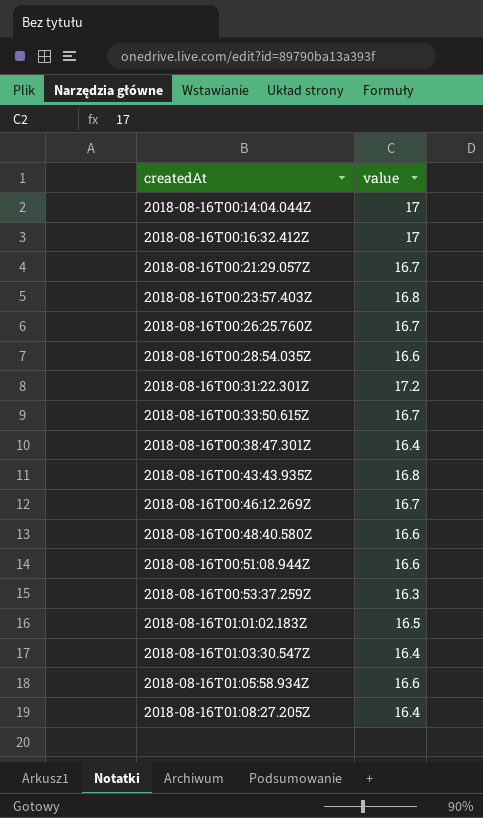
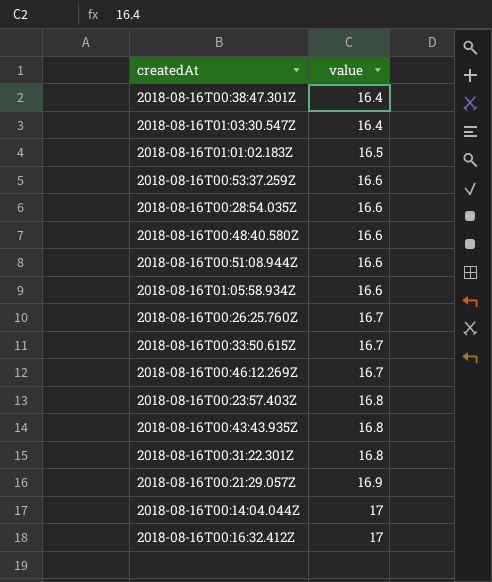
row order: createdAt ascending -> value ascending
row 2018-08-16T01:08:27.205Z: 16.4 -> none
2018-08-16T00:53:37.259Z | value: 16.3 -> 16.6
2018-08-16T00:31:22.301Z | value: 17.2 -> 16.8
2018-08-16T00:21:29.057Z | value: 16.7 -> 16.9

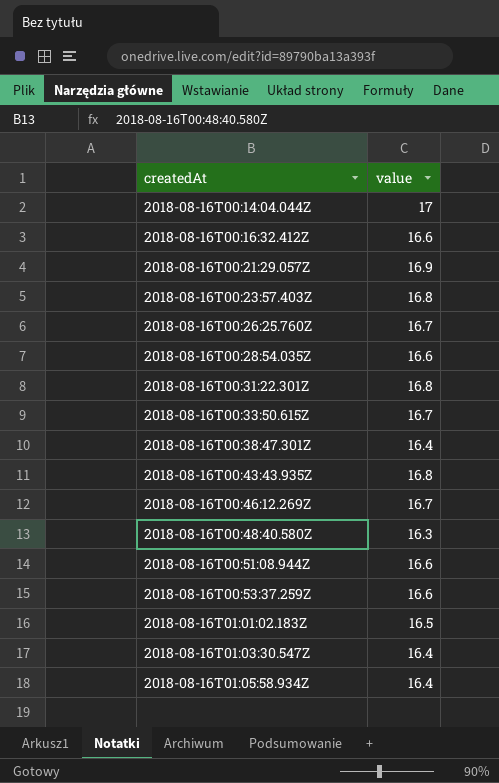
row order: value ascending -> createdAt ascending
2018-08-16T00:16:32.412Z | value: 17 -> 16.6
2018-08-16T00:48:40.580Z | value: 16.6 -> 16.3
2018-08-16T01:05:58.934Z | value: 16.6 -> 16.4

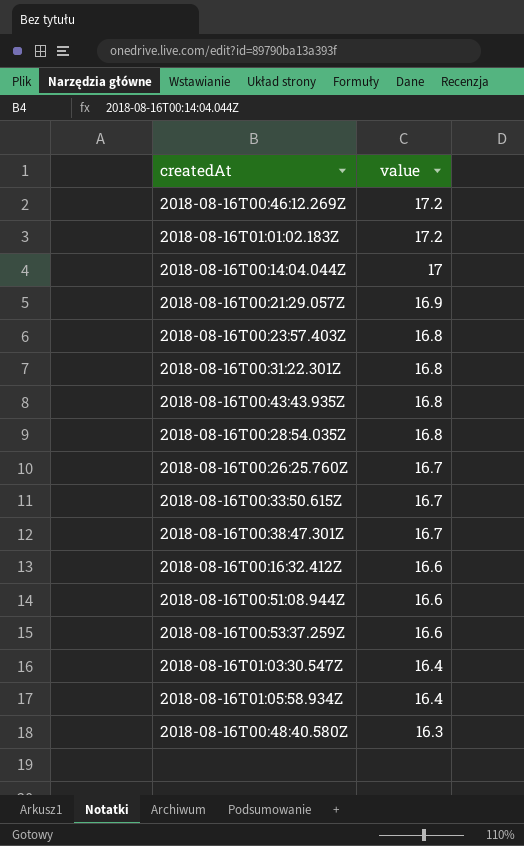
row order: createdAt ascending -> value descending
2018-08-16T00:46:12.269Z | value: 16.7 -> 17.2
2018-08-16T01:01:02.183Z | value: 16.5 -> 17.2
2018-08-16T00:28:54.035Z | value: 16.6 -> 16.8
2018-08-16T00:38:47.301Z | value: 16.4 -> 16.7

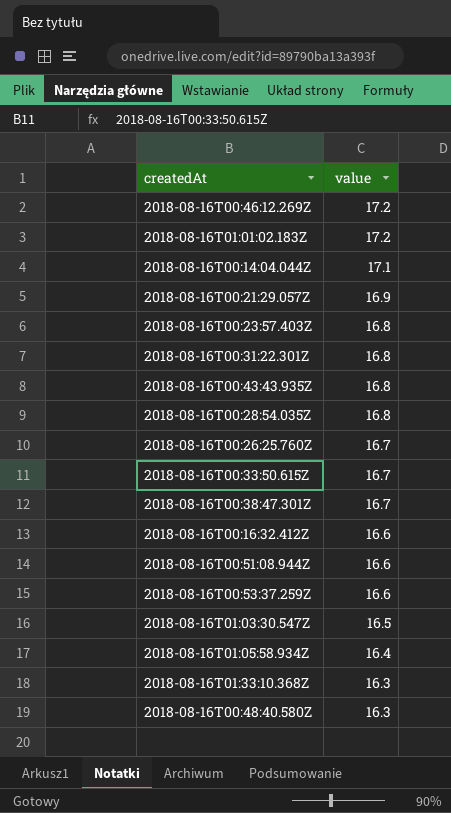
2018-08-16T00:14:04.044Z | value: 17 -> 17.1
2018-08-16T01:03:30.547Z | value: 16.4 -> 16.5
row 2018-08-16T01:33:10.368Z: none -> 16.3

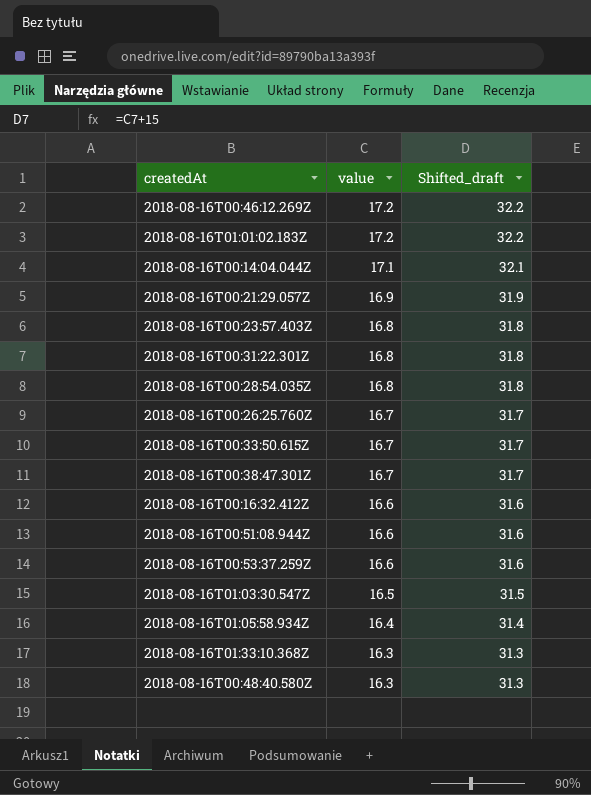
column Shifted_draft | formula: none -> [value] + 15
row 2018-08-16T00:43:43.935Z: 16.8 -> none

